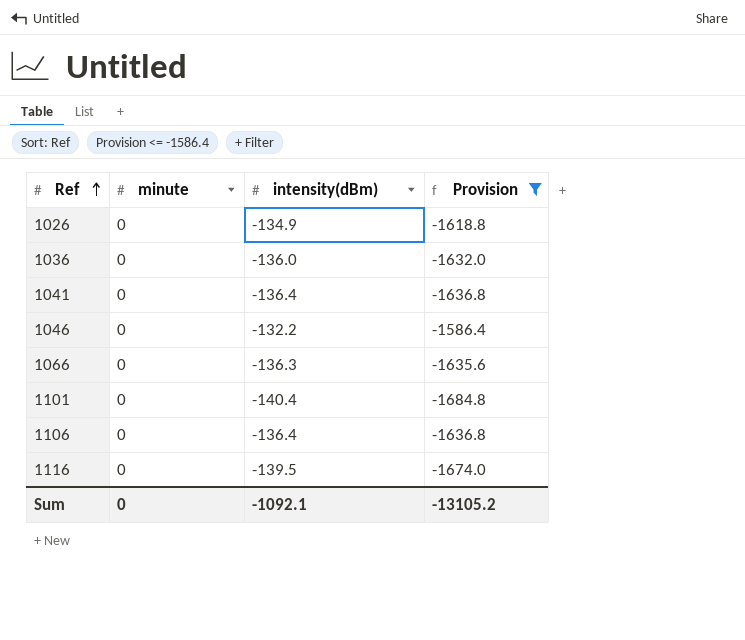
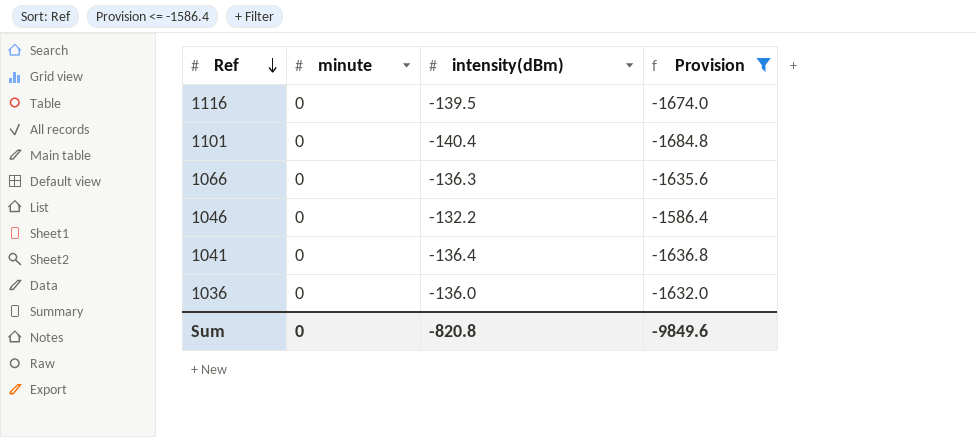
row order: Ref ascending -> Ref descending
row 1026: 0 | -134.9 | -1618.8 -> none
row 1106: 0 | -136.4 | -1636.8 -> none
Sum | intensity(dBm): -1092.1 -> -820.8
Sum | Provision: -13105.2 -> -9849.6

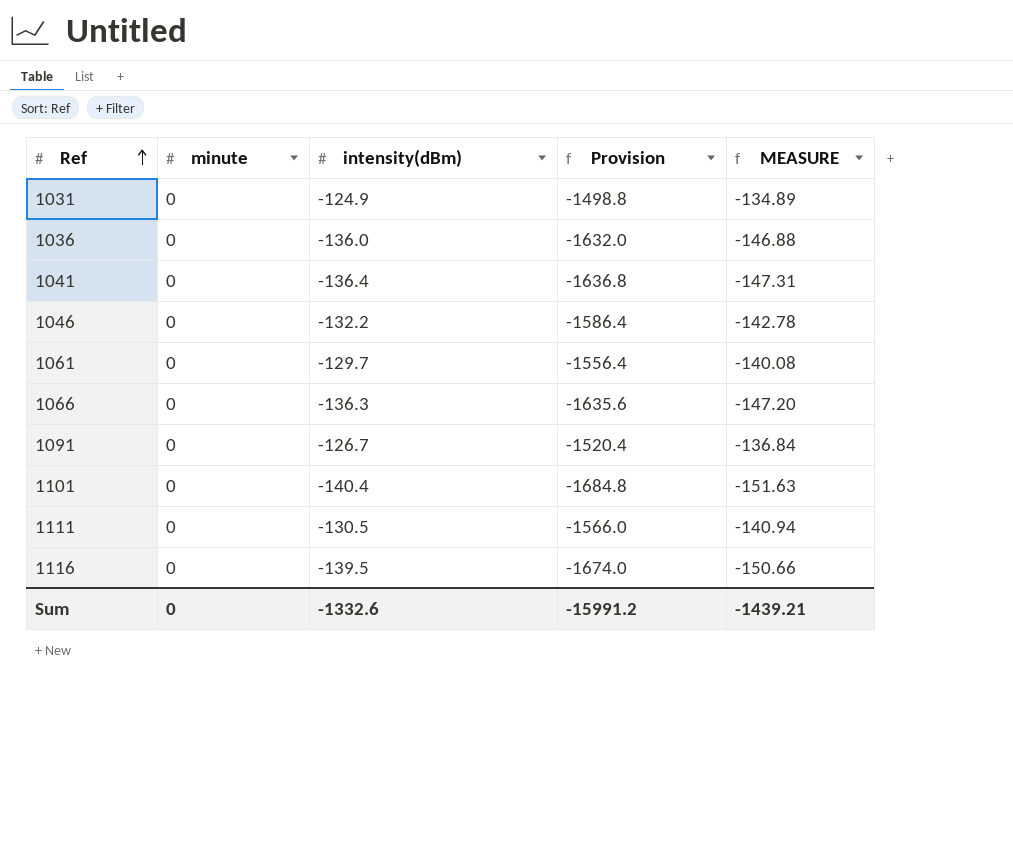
filter: Provision <= -1586.4 -> none
row order: Ref descending -> Ref ascending
column MEASURE | formula: none -> [intensity(dBm)] * 1.08
Sum | intensity(dBm): -820.8 -> -1332.6
Sum | Provision: -9849.6 -> -15991.2

